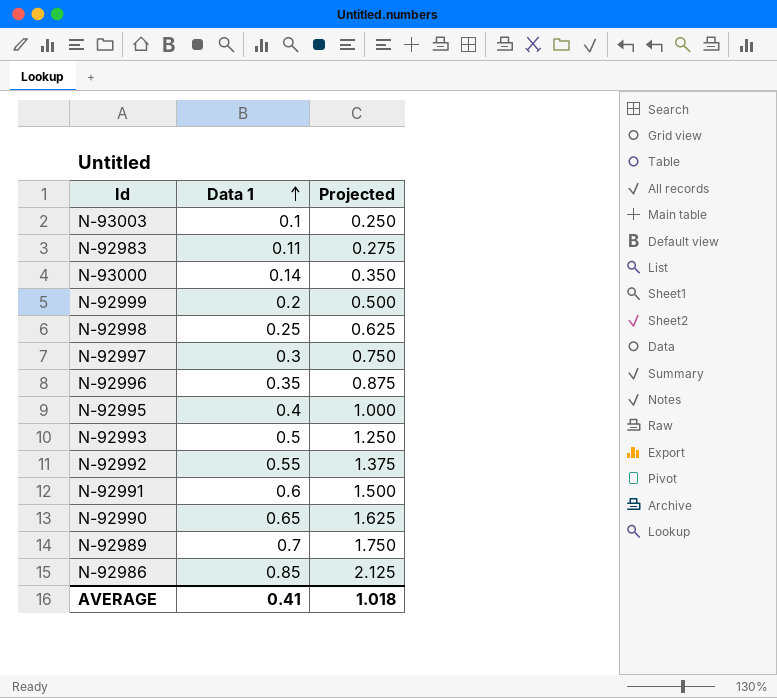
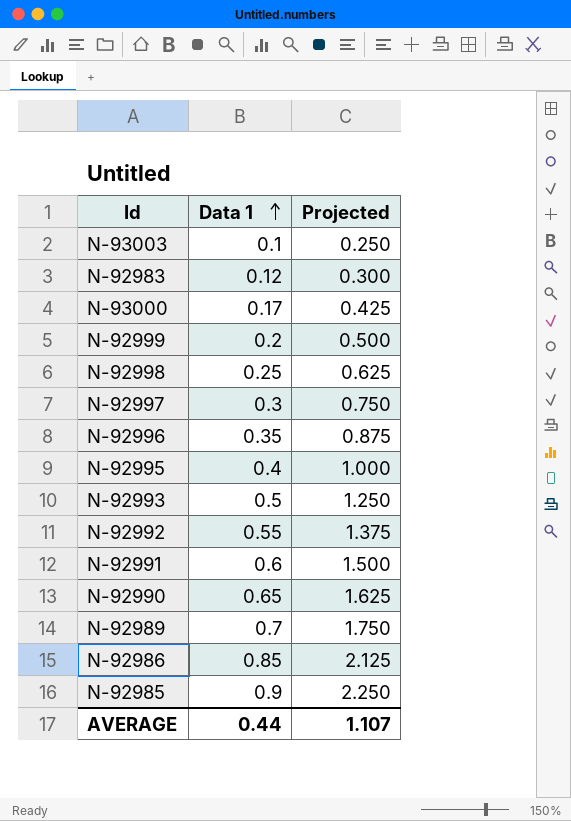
N-92983 | Data 1: 0.11 -> 0.12
N-92983 | Projected: 0.275 -> 0.300
N-93000 | Data 1: 0.14 -> 0.17
N-93000 | Projected: 0.350 -> 0.425
row N-92985: none -> 0.9 | 2.250
AVERAGE | Data 1: 0.41 -> 0.44
AVERAGE | Projected: 1.018 -> 1.107

